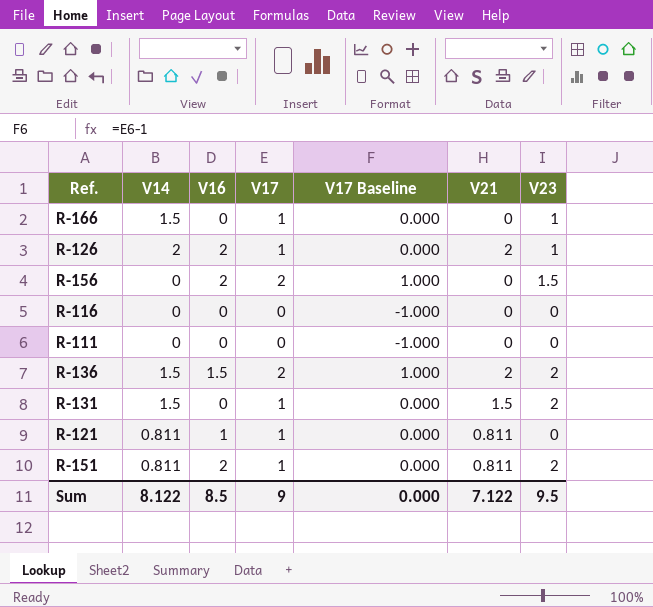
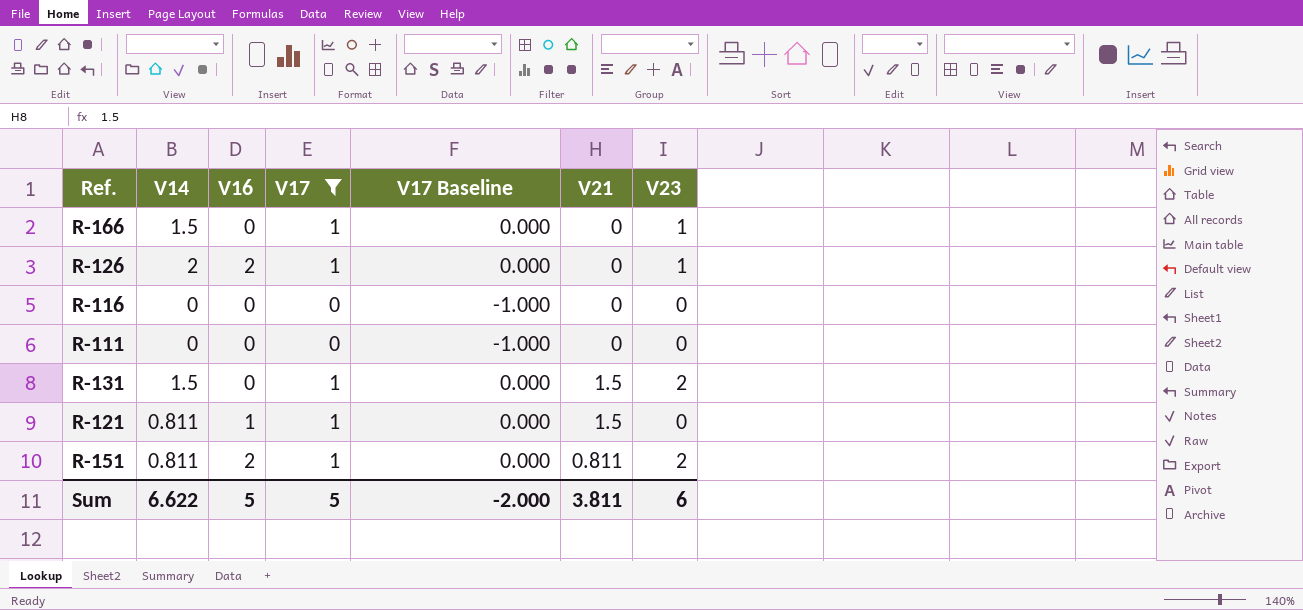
filter: none -> V17 != 2
R-126 | V21: 2 -> 0
R-121 | V21: 0.811 -> 1.5
Sum | V14: 8.122 -> 6.622
Sum | V16: 8.5 -> 5
Sum | V17: 9 -> 5
Sum | V17 Baseline: 0.000 -> -2.000
Sum | V21: 7.122 -> 3.811
Sum | V23: 9.5 -> 6

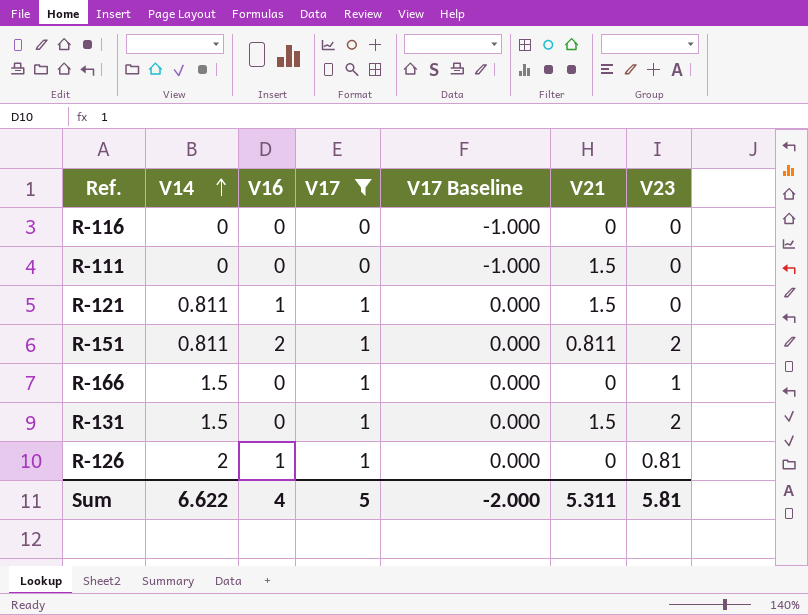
row order: none -> V14 ascending
R-111 | V21: 0 -> 1.5
R-126 | V16: 2 -> 1
R-126 | V23: 1 -> 0.81
Sum | V16: 5 -> 4
Sum | V21: 3.811 -> 5.311
Sum | V23: 6 -> 5.81

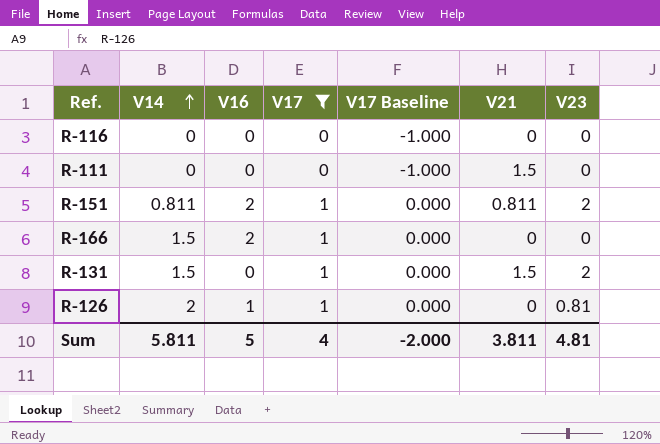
row R-121: 0.811 | 1 | 1 | 0.000 | 1.5 | 0 -> none
R-166 | V16: 0 -> 2
R-166 | V23: 1 -> 0
Sum | V14: 6.622 -> 5.811
Sum | V16: 4 -> 5
Sum | V17: 5 -> 4
Sum | V21: 5.311 -> 3.811
Sum | V23: 5.81 -> 4.81

